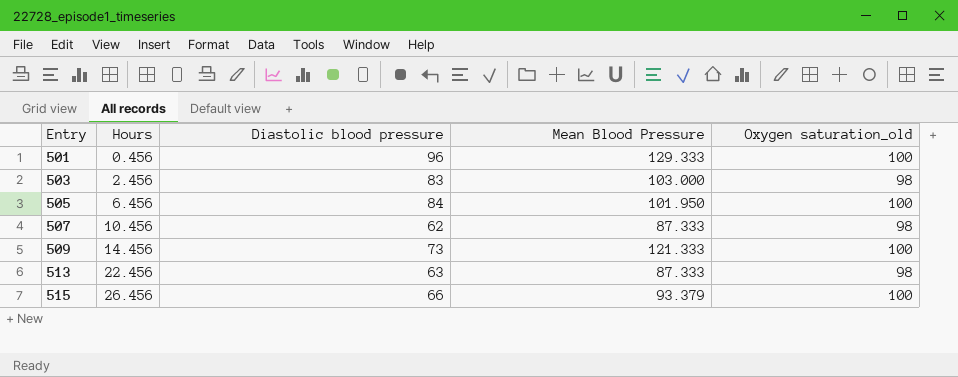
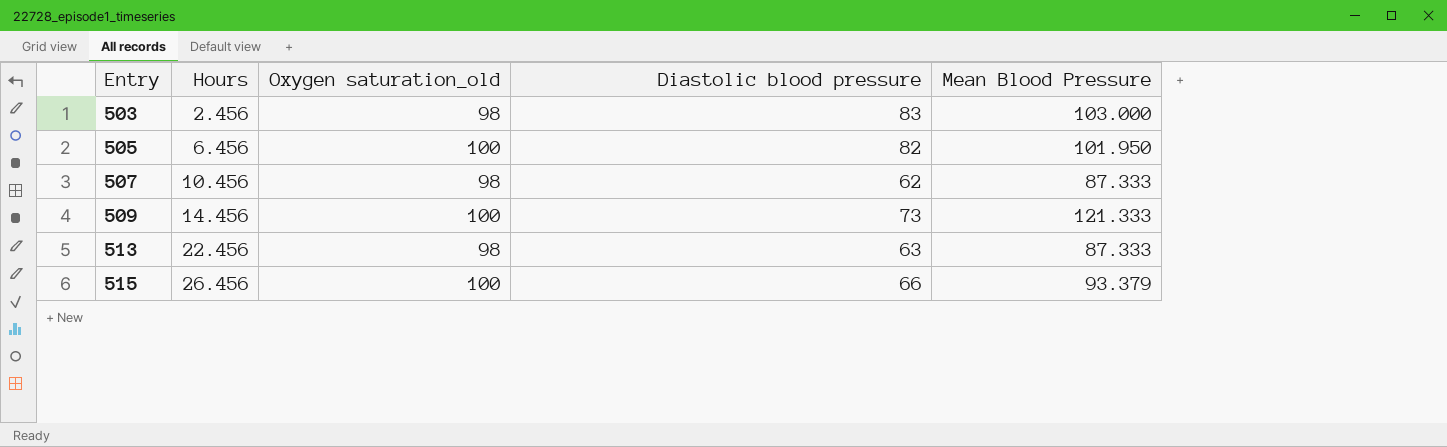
column Oxygen saturation_old | position: 5 -> 3
row 501: 0.456 | 96 | 129.333 | 100 -> none
505 | Diastolic blood pressure: 84 -> 82

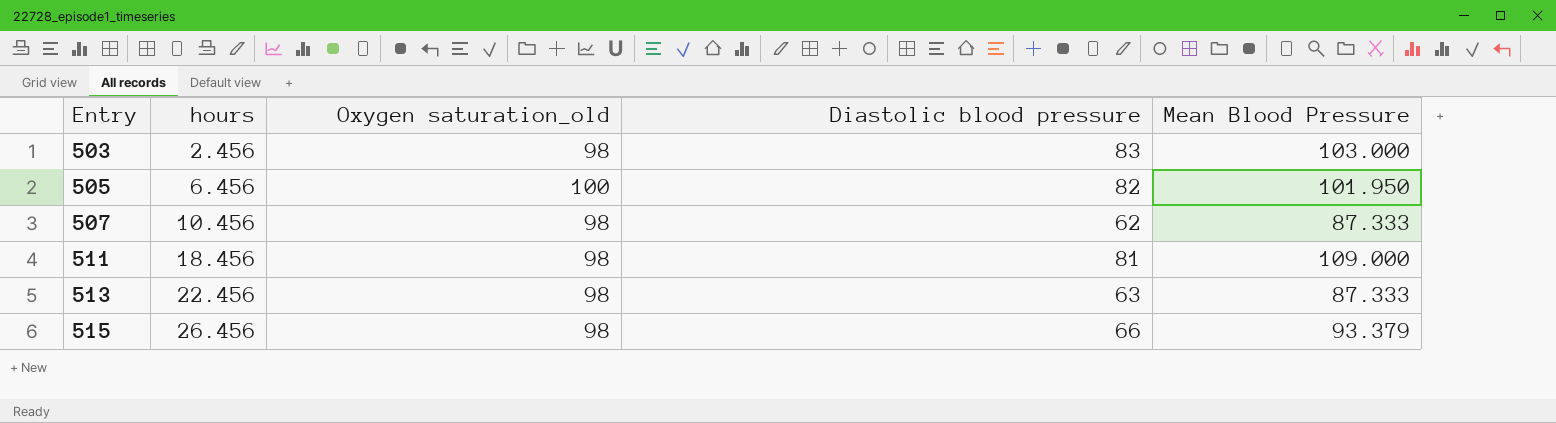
column name: Hours -> hours
row 509: 14.456 | 100 | 73 | 121.333 -> none
row 511: none -> 18.456 | 98 | 81 | 109.000
515 | Oxygen saturation_old: 100 -> 98

